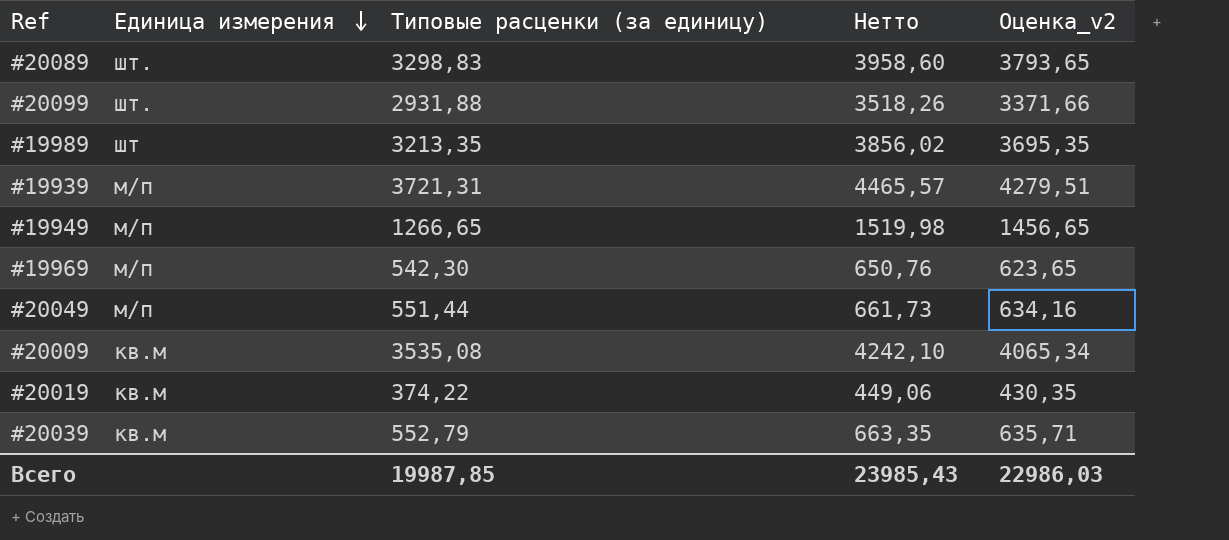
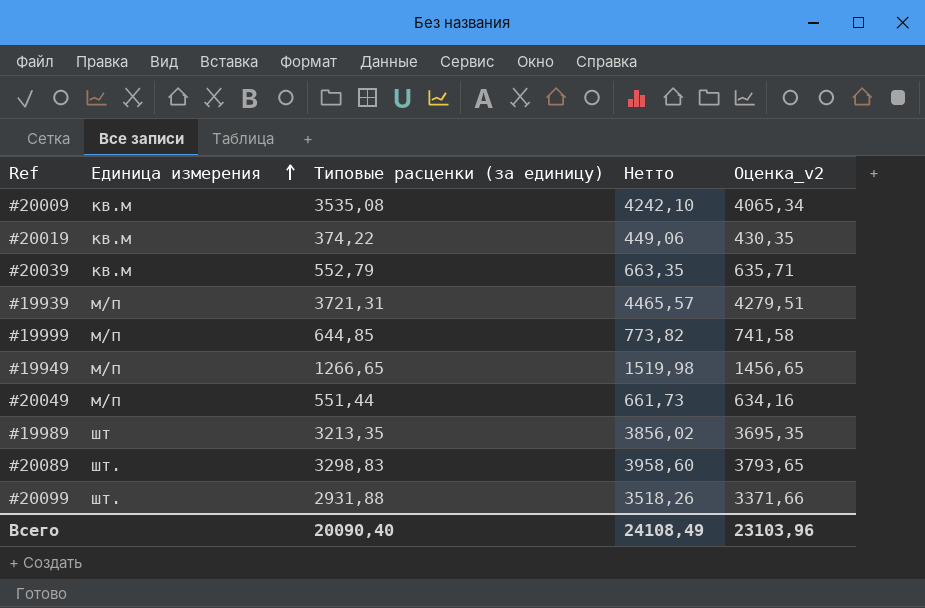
row order: Единица измерения descending -> Единица измерения ascending
row #19969: м/п | 542,30 | 650,76 | 623,65 -> none
row #19999: none -> м/п | 644,85 | 773,82 | 741,58
Всего | Типовые расценки (за единицу): 19987,85 -> 20090,40
Всего | Нетто: 23985,43 -> 24108,49
Всего | Оценка_v2: 22986,03 -> 23103,96

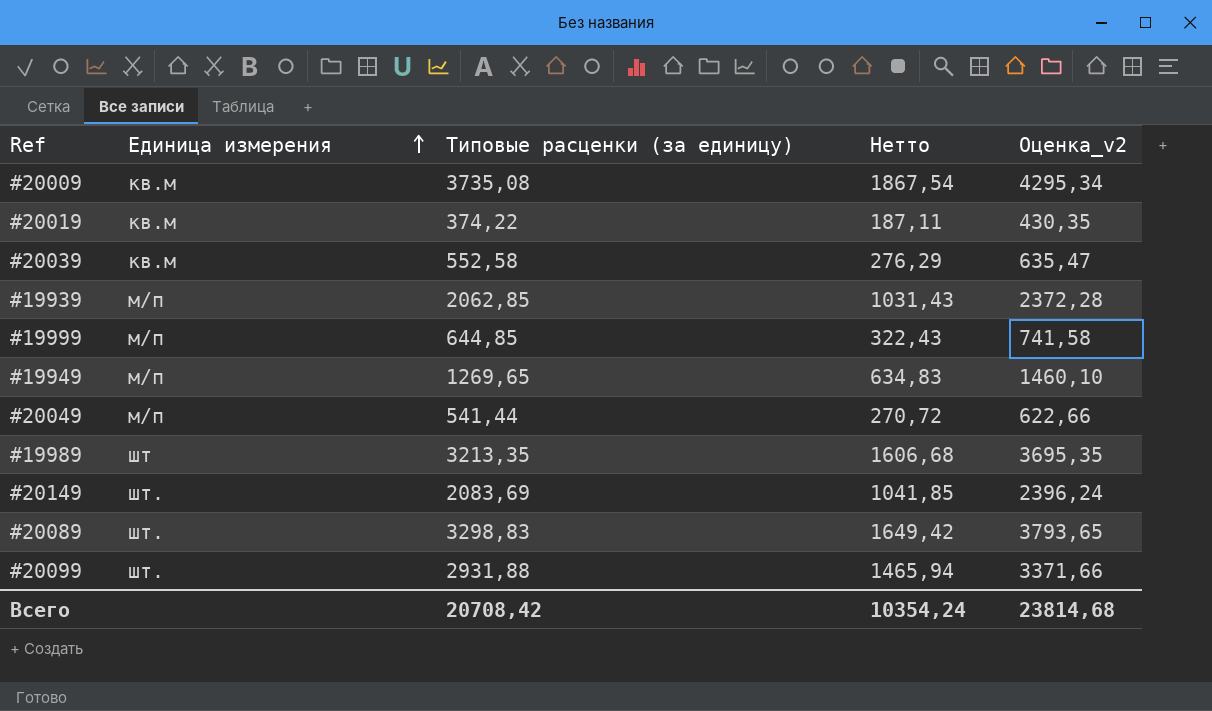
column Нетто | formula: [Типовые расценки (за единицу)] * 1,2 -> [Типовые расценки (за единицу)] * 0,5
#20009 | Типовые расценки (за единицу): 3535,08 -> 3735,08
#20009 | Оценка_v2: 4065,34 -> 4295,34
#20039 | Типовые расценки (за единицу): 552,79 -> 552,58
#20039 | Оценка_v2: 635,71 -> 635,47
#19939 | Типовые расценки (за единицу): 3721,31 -> 2062,85
#19939 | Оценка_v2: 4279,51 -> 2372,28
#19949 | Типовые расценки (за единицу): 1266,65 -> 1269,65
#19949 | Оценка_v2: 1456,65 -> 1460,10
#20049 | Типовые расценки (за единицу): 551,44 -> 541,44
#20049 | Оценка_v2: 634,16 -> 622,66
row #20149: none -> шт. | 2083,69 | 1041,85 | 2396,24
Всего | Типовые расценки (за единицу): 20090,40 -> 20708,42
Всего | Нетто: 24108,49 -> 10354,24
Всего | Оценка_v2: 23103,96 -> 23814,68

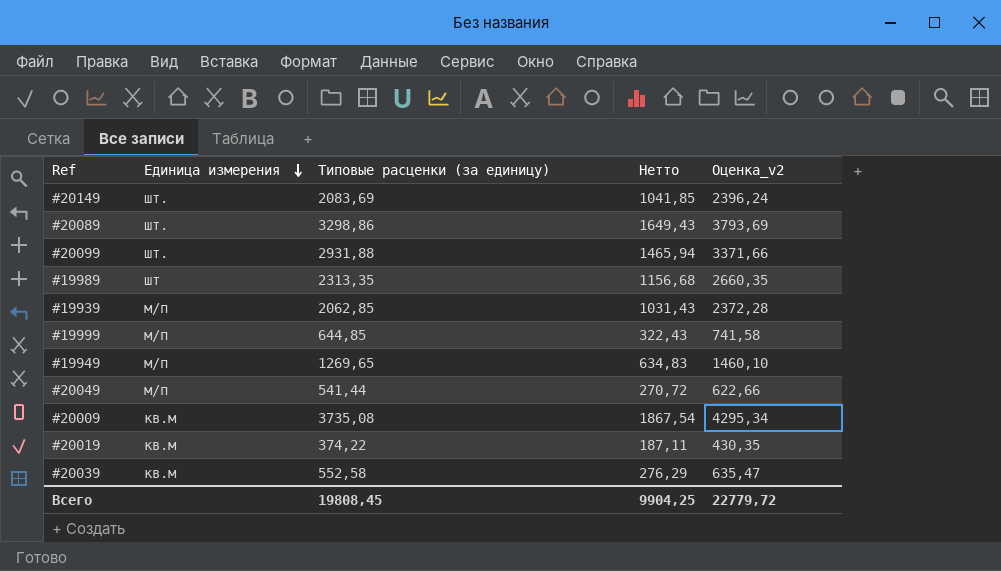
row order: Единица измерения ascending -> Единица измерения descending
#20089 | Типовые расценки (за единицу): 3298,83 -> 3298,86
#20089 | Нетто: 1649,42 -> 1649,43
#20089 | Оценка_v2: 3793,65 -> 3793,69
#19989 | Типовые расценки (за единицу): 3213,35 -> 2313,35
#19989 | Нетто: 1606,68 -> 1156,68
#19989 | Оценка_v2: 3695,35 -> 2660,35
Всего | Типовые расценки (за единицу): 20708,42 -> 19808,45
Всего | Нетто: 10354,24 -> 9904,25
Всего | Оценка_v2: 23814,68 -> 22779,72

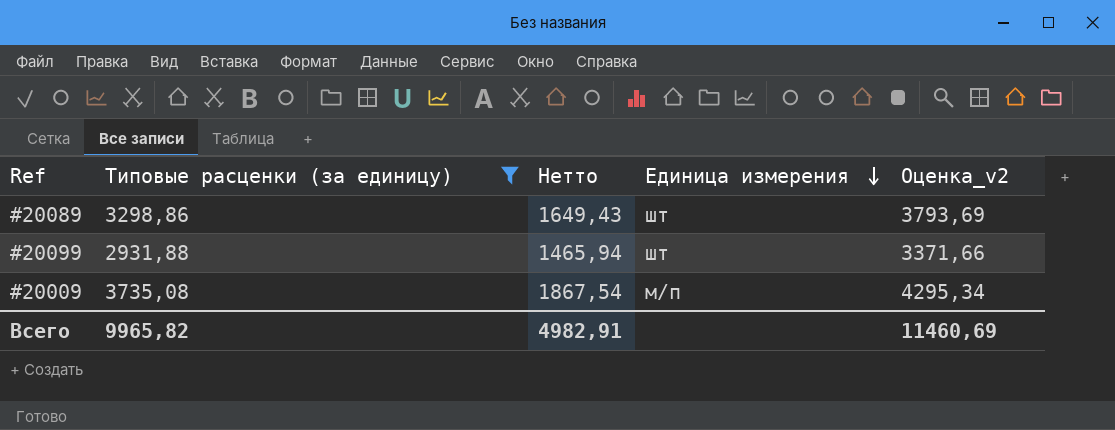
filter: none -> Типовые расценки (за единицу) >= 2931,88
column Единица измерения | position: 2 -> 4
#20089 | Единица измерения: шт. -> шт
#20099 | Единица измерения: шт. -> шт
#20009 | Единица измерения: кв.м -> м/п
Всего | Типовые расценки (за единицу): 19808,45 -> 9965,82
Всего | Нетто: 9904,25 -> 4982,91
Всего | Оценка_v2: 22779,72 -> 11460,69

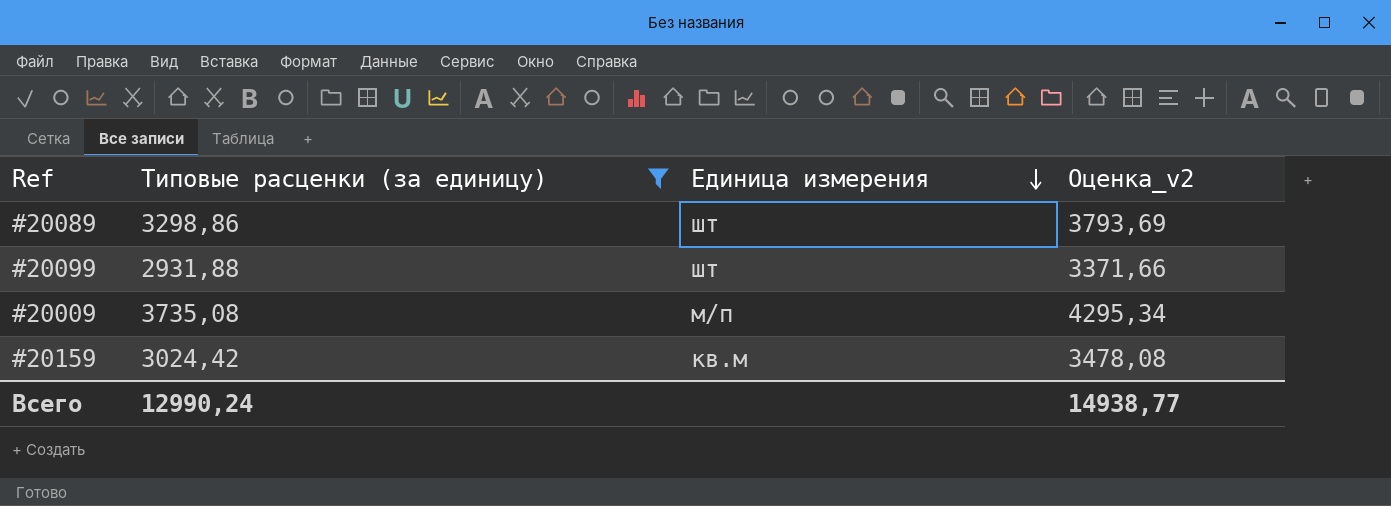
column Нетто | formula: [Типовые расценки (за единицу)] * 0,5 -> none
row #20159: none -> 3024,42 | кв.м | 3478,08
Всего | Типовые расценки (за единицу): 9965,82 -> 12990,24
Всего | Оценка_v2: 11460,69 -> 14938,77

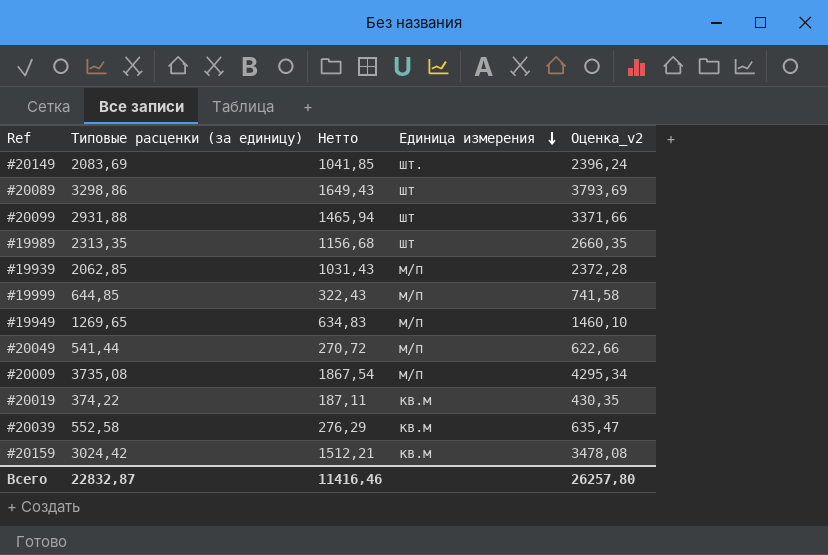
filter: Типовые расценки (за единицу) >= 2931,88 -> none
column Нетто | formula: none -> [Типовые расценки (за единицу)] * 0,5
Всего | Типовые расценки (за единицу): 12990,24 -> 22832,87
Всего | Оценка_v2: 14938,77 -> 26257,80

